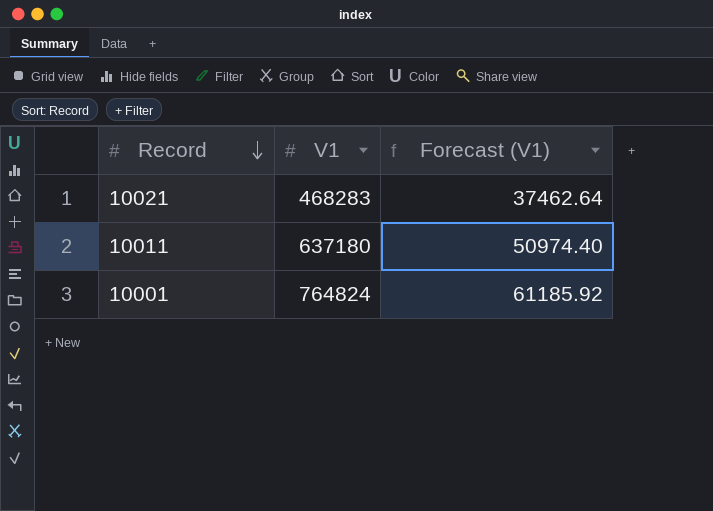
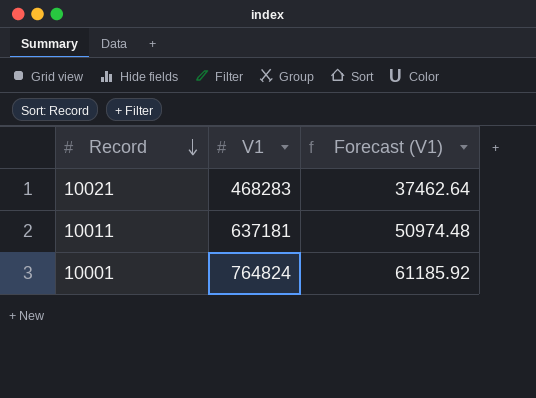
10011 | V1: 637180 -> 637181
10011 | Forecast (V1): 50974.40 -> 50974.48

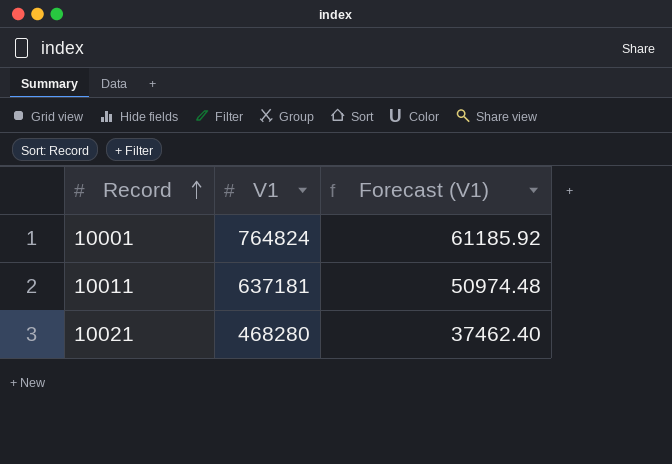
row order: Record descending -> Record ascending
10021 | V1: 468283 -> 468280
10021 | Forecast (V1): 37462.64 -> 37462.40

